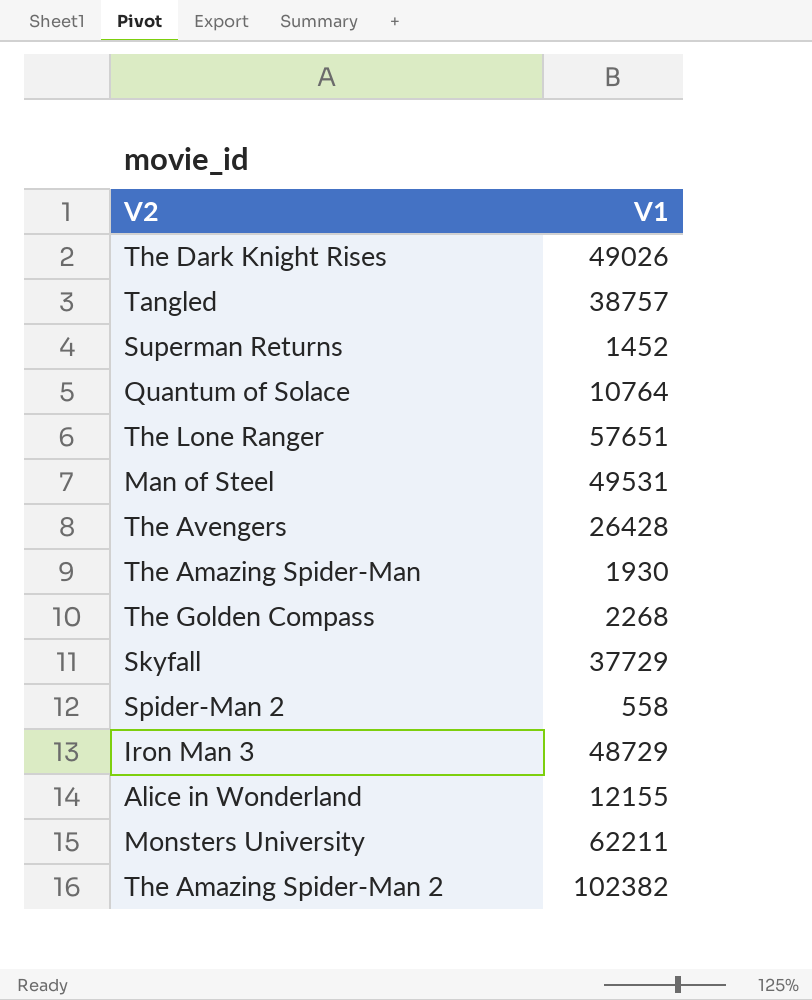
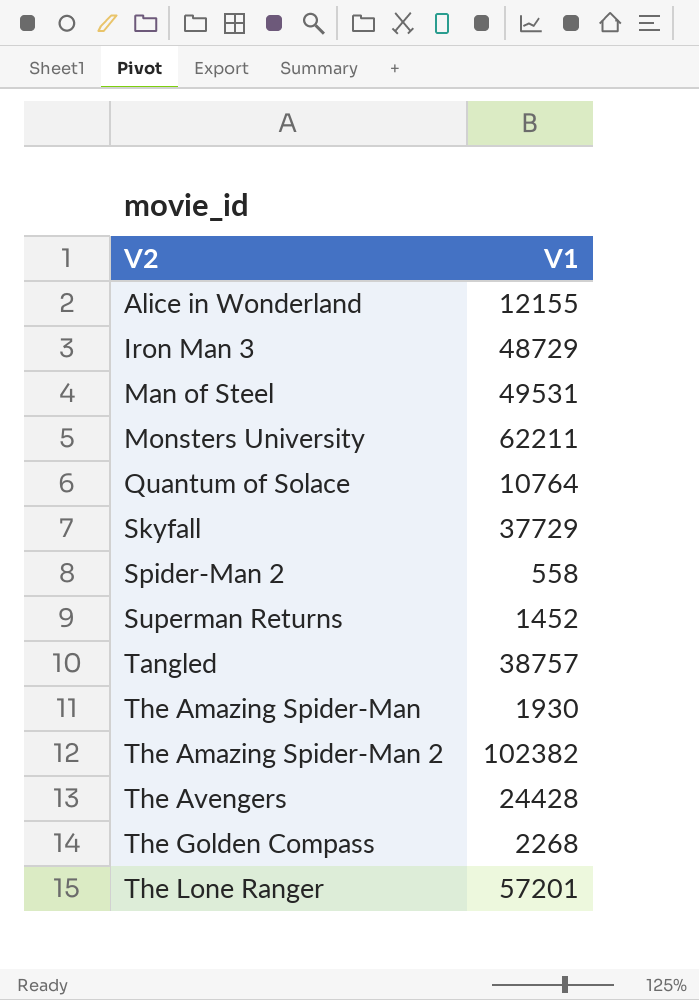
row order: none -> V2 ascending
row The Dark Knight Rises: 49026 -> none
The Avengers | V1: 26428 -> 24428
The Lone Ranger | V1: 57651 -> 57201

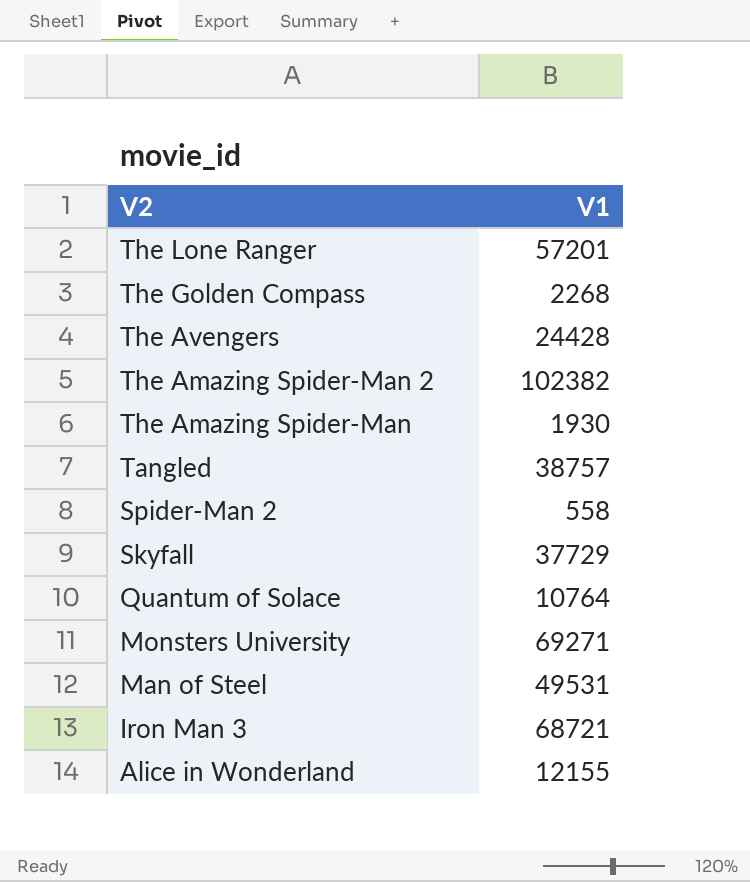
row order: V2 ascending -> V2 descending
row Superman Returns: 1452 -> none
Monsters University | V1: 62211 -> 69271
Iron Man 3 | V1: 48729 -> 68721

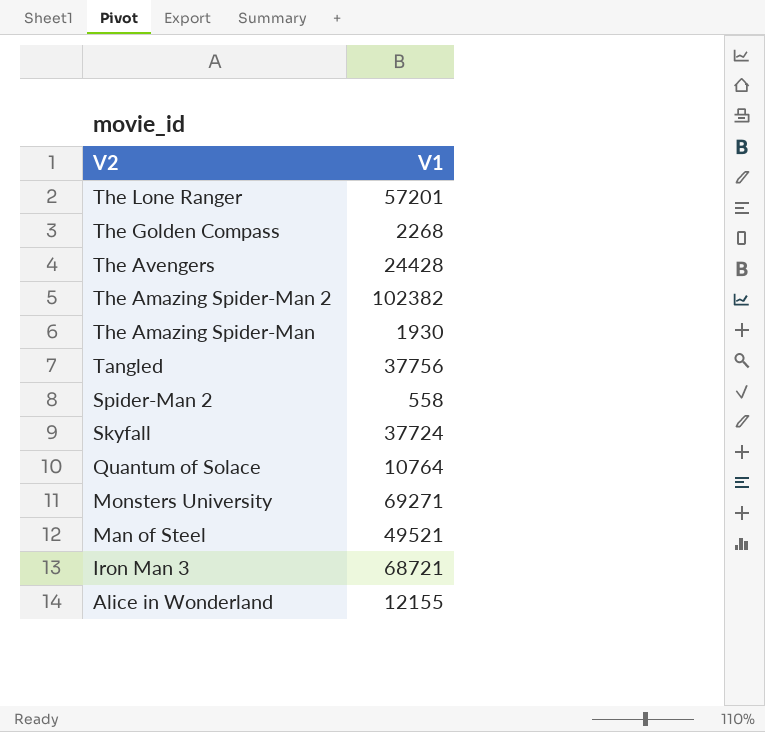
Tangled | V1: 38757 -> 37756
Skyfall | V1: 37729 -> 37724
Man of Steel | V1: 49531 -> 49521

